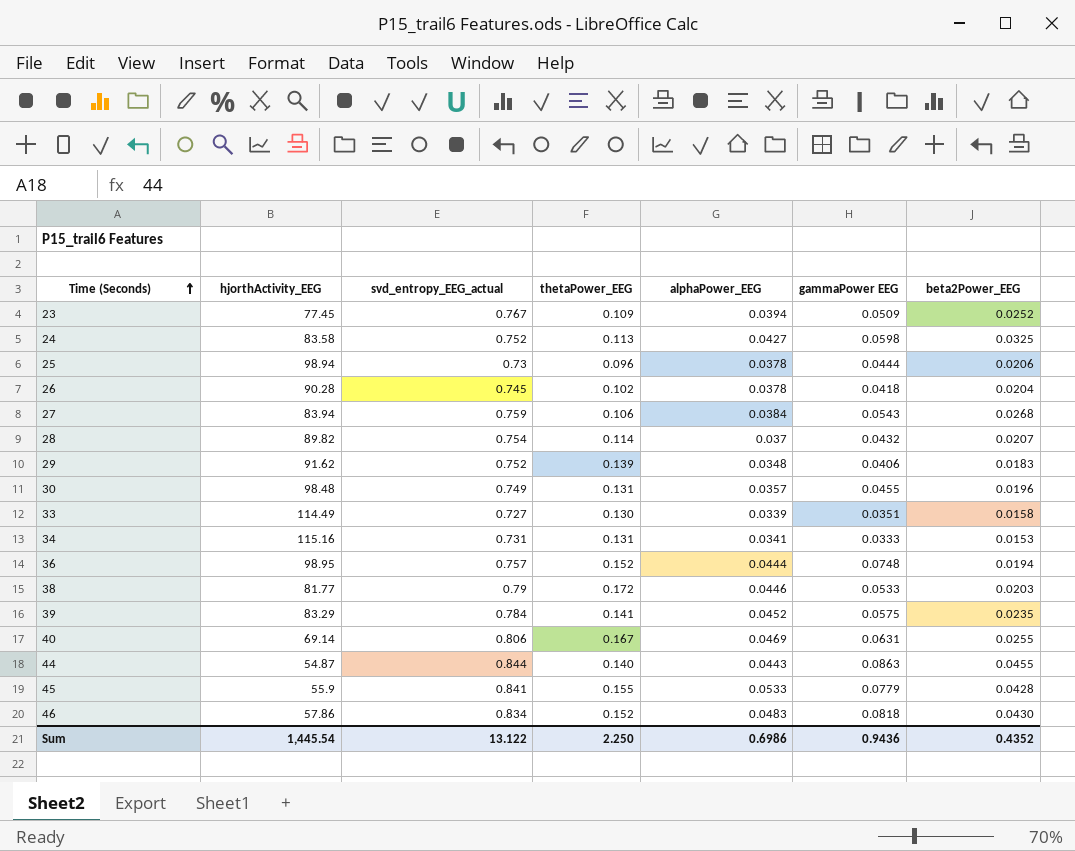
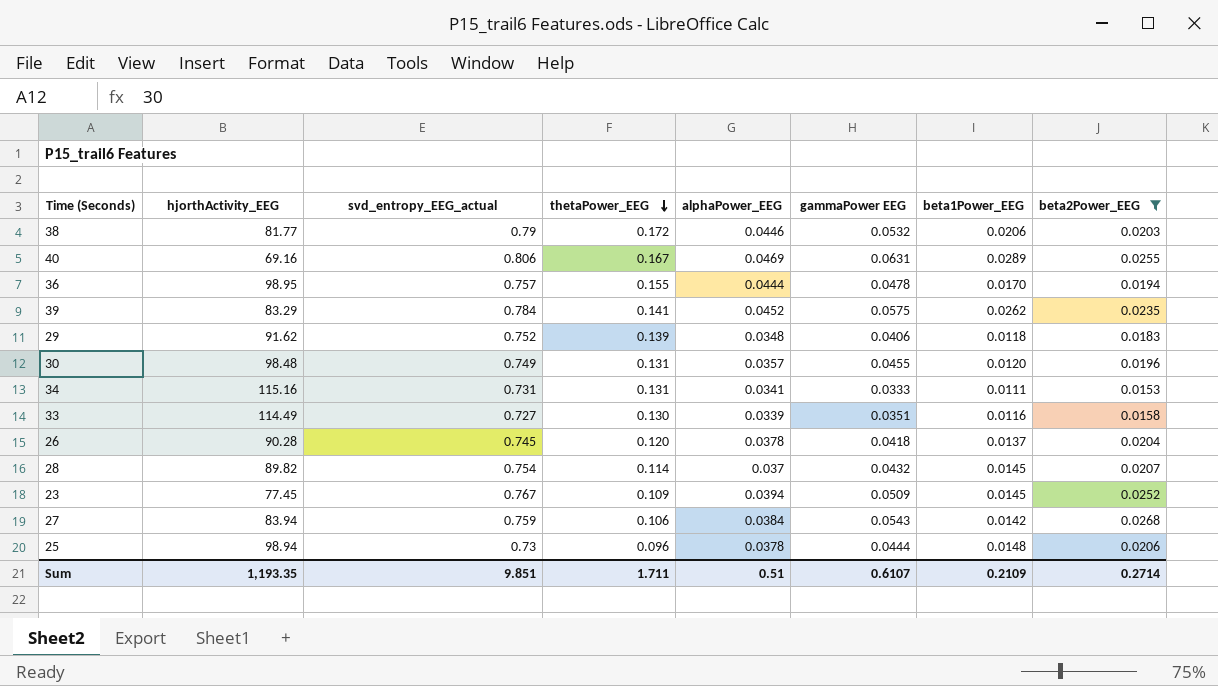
filter: none -> beta2Power_EEG <= 0.0268
row order: Time (Seconds) ascending -> thetaPower_EEG descending
column beta1Power_EEG | position: none -> 7
38 | gammaPower EEG: 0.0533 -> 0.0532
40 | hjorthActivity_EEG: 69.14 -> 69.16
36 | thetaPower_EEG: 0.152 -> 0.155
36 | gammaPower EEG: 0.0748 -> 0.0478
26 | thetaPower_EEG: 0.102 -> 0.120
Sum | hjorthActivity_EEG: 1,445.54 -> 1,193.35
Sum | svd_entropy_EEG_actual: 13.122 -> 9.851
Sum | thetaPower_EEG: 2.250 -> 1.711
Sum | alphaPower_EEG: 0.6986 -> 0.51
Sum | gammaPower EEG: 0.9436 -> 0.6107
Sum | beta2Power_EEG: 0.4352 -> 0.2714

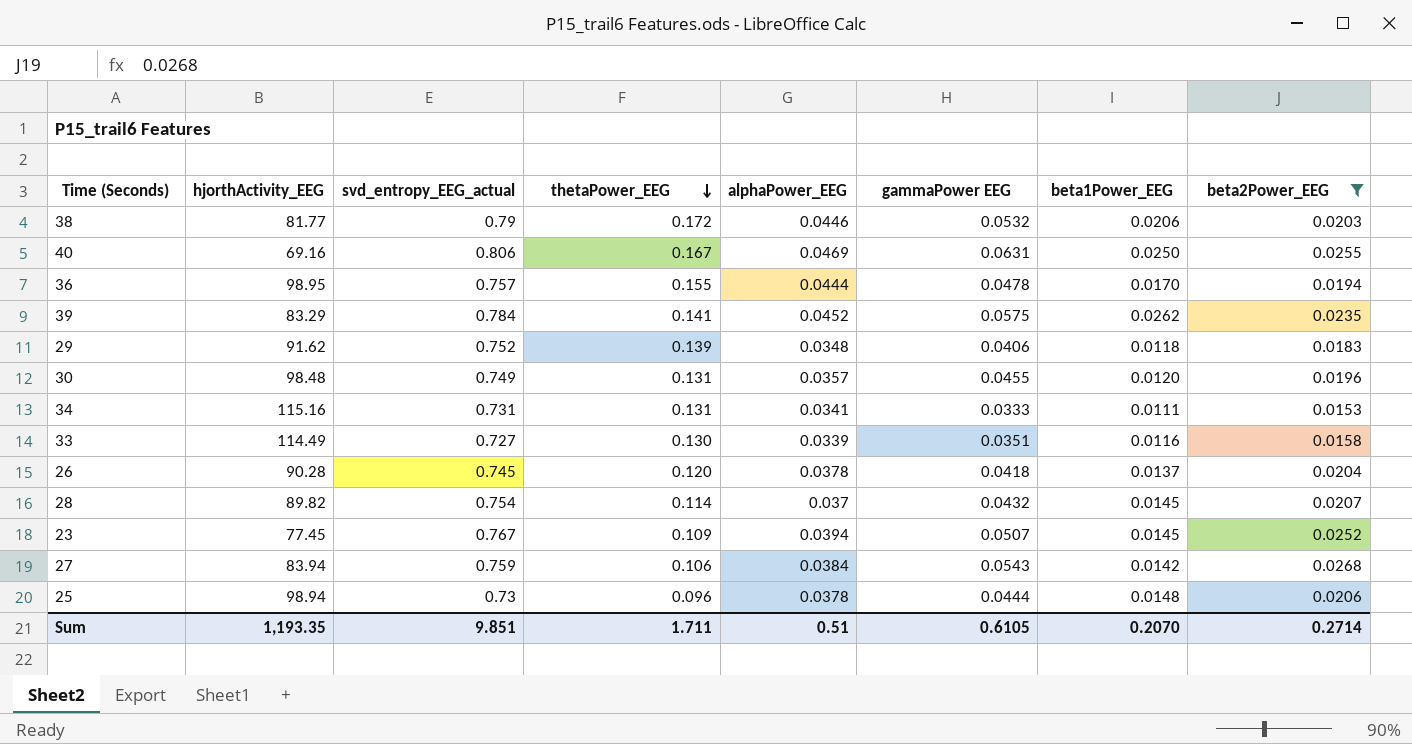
40 | beta1Power_EEG: 0.0289 -> 0.0250
23 | gammaPower EEG: 0.0509 -> 0.0507
Sum | gammaPower EEG: 0.6107 -> 0.6105
Sum | beta1Power_EEG: 0.2109 -> 0.2070

